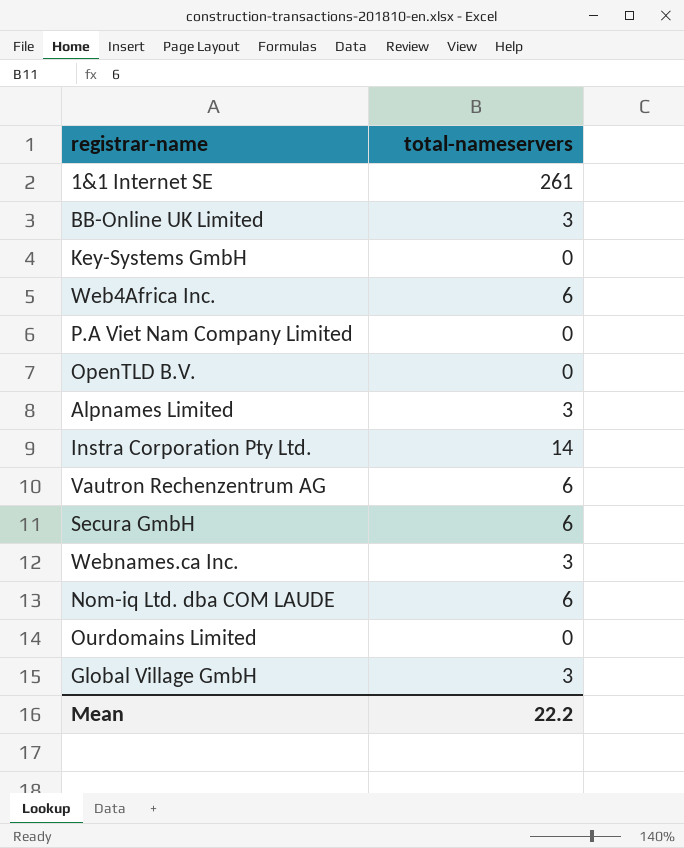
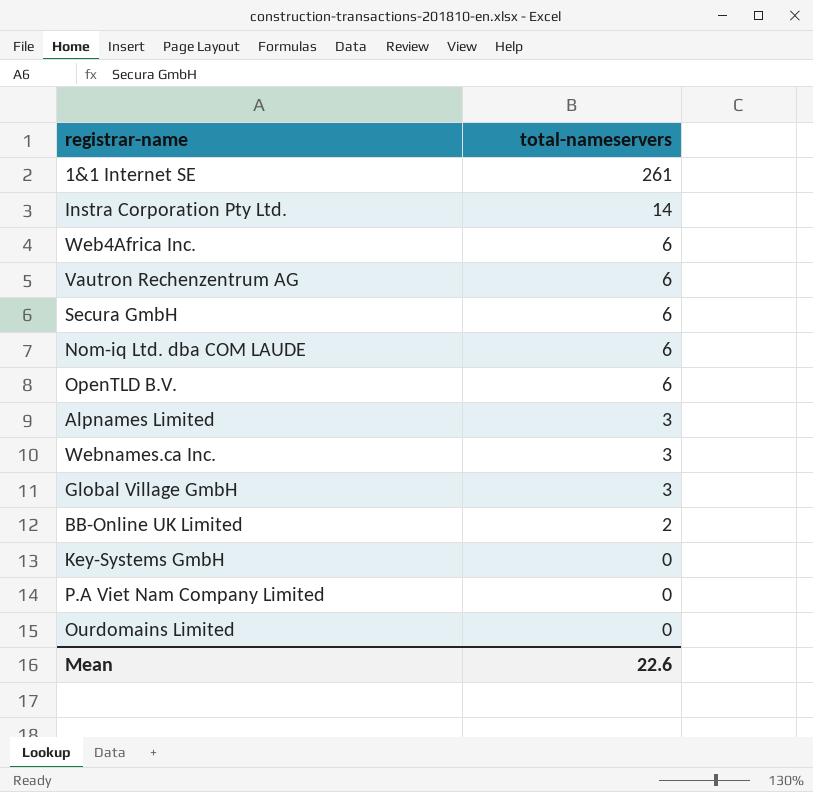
row order: none -> total-nameservers descending
OpenTLD B.V. | total-nameservers: 0 -> 6
BB-Online UK Limited | total-nameservers: 3 -> 2
Mean | total-nameservers: 22.2 -> 22.6

